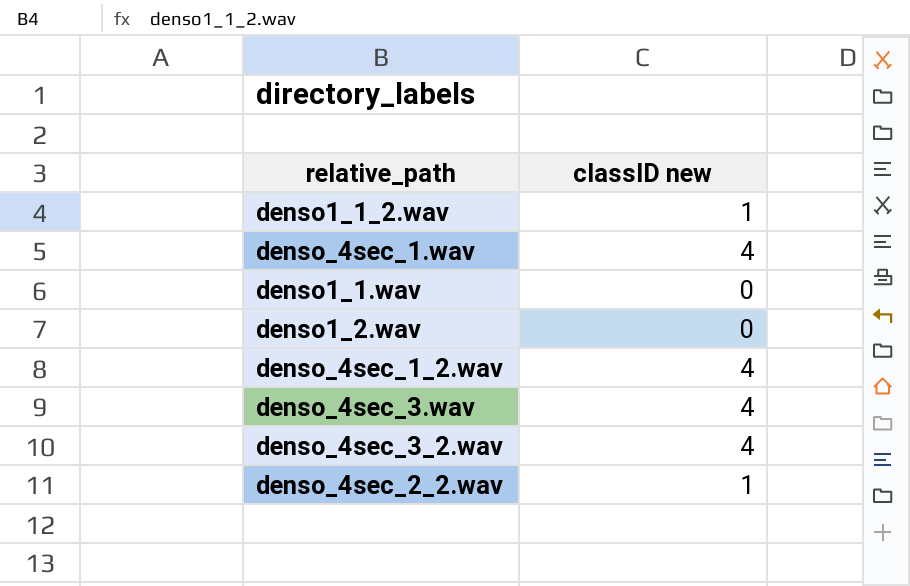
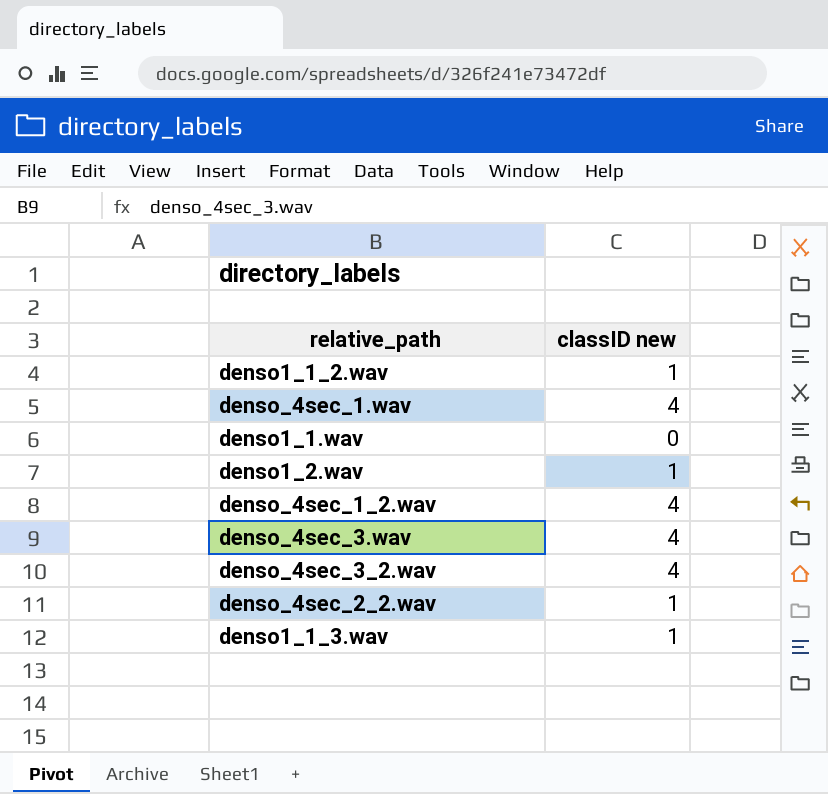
denso1_2.wav | classID new: 0 -> 1
row denso1_1_3.wav: none -> 1

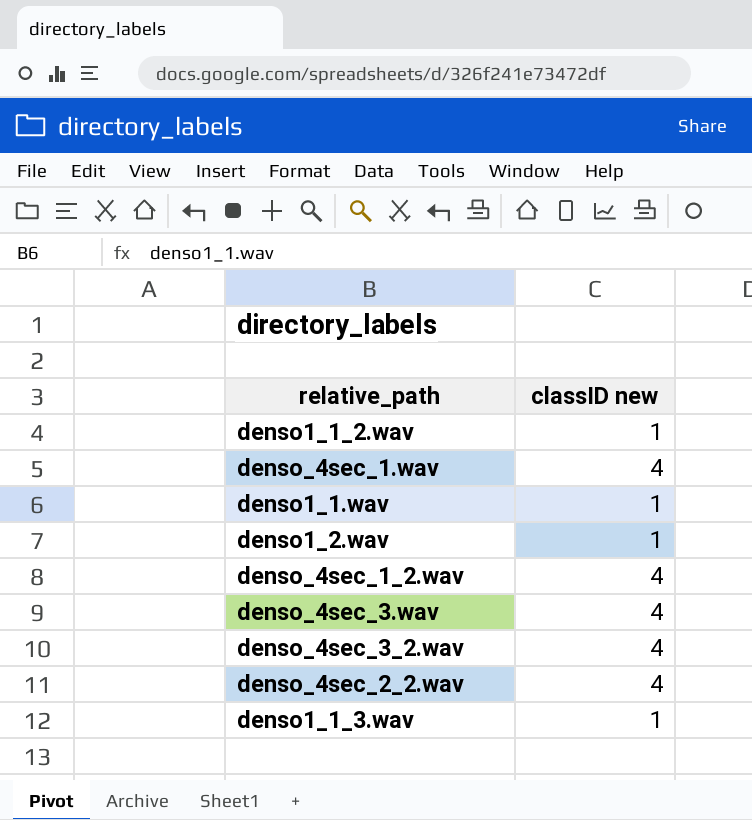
denso1_1.wav | classID new: 0 -> 1
denso_4sec_2_2.wav | classID new: 1 -> 4

